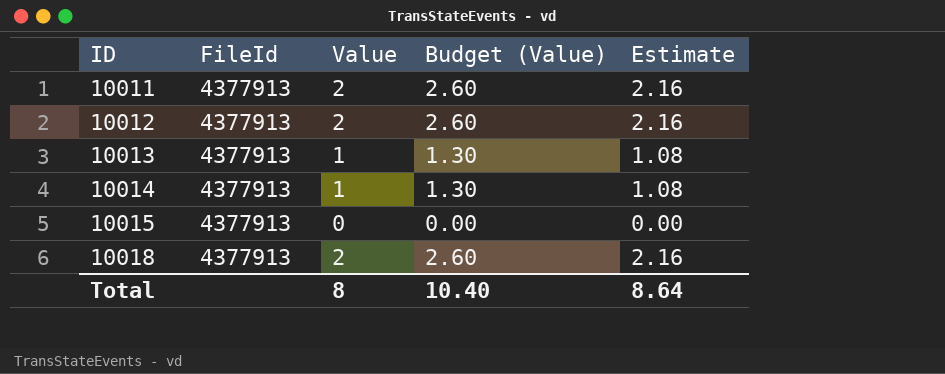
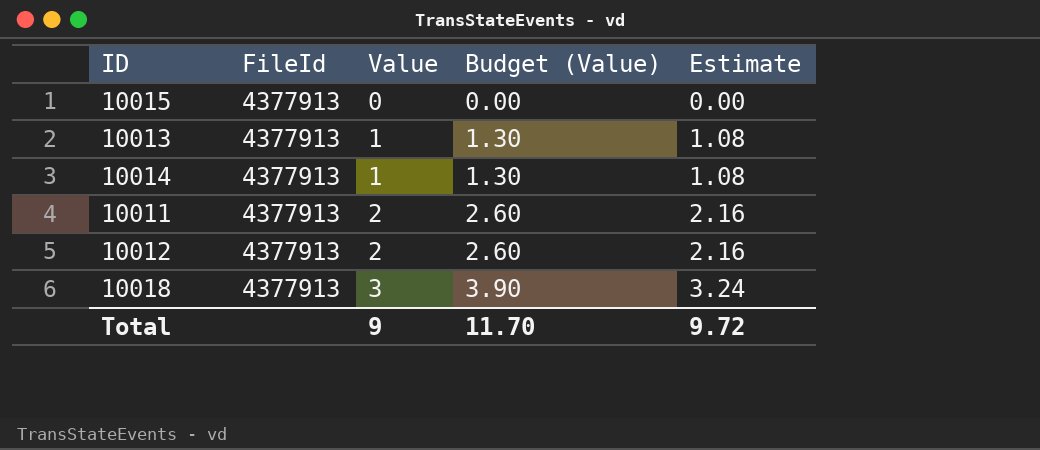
row order: ID ascending -> Value ascending
10018 | Value: 2 -> 3
10018 | Budget (Value): 2.60 -> 3.90
10018 | Estimate: 2.16 -> 3.24
Total | Value: 8 -> 9
Total | Budget (Value): 10.40 -> 11.70
Total | Estimate: 8.64 -> 9.72

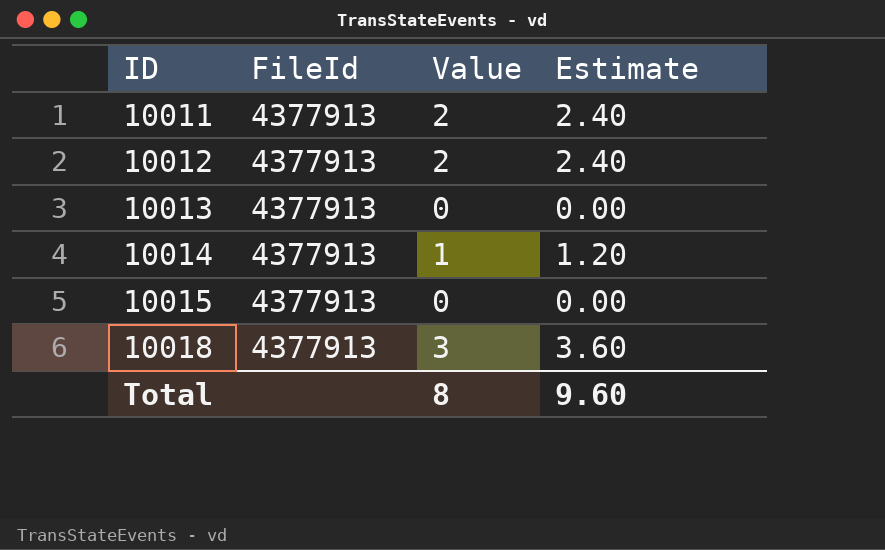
row order: Value ascending -> ID ascending
column Budget (Value) | formula: [Value] * 1.3 -> none
column Estimate | formula: [Value] * 1.08 -> [Value] * 1.2
10013 | Value: 1 -> 0
Total | Value: 9 -> 8
Total | Estimate: 9.72 -> 9.60

